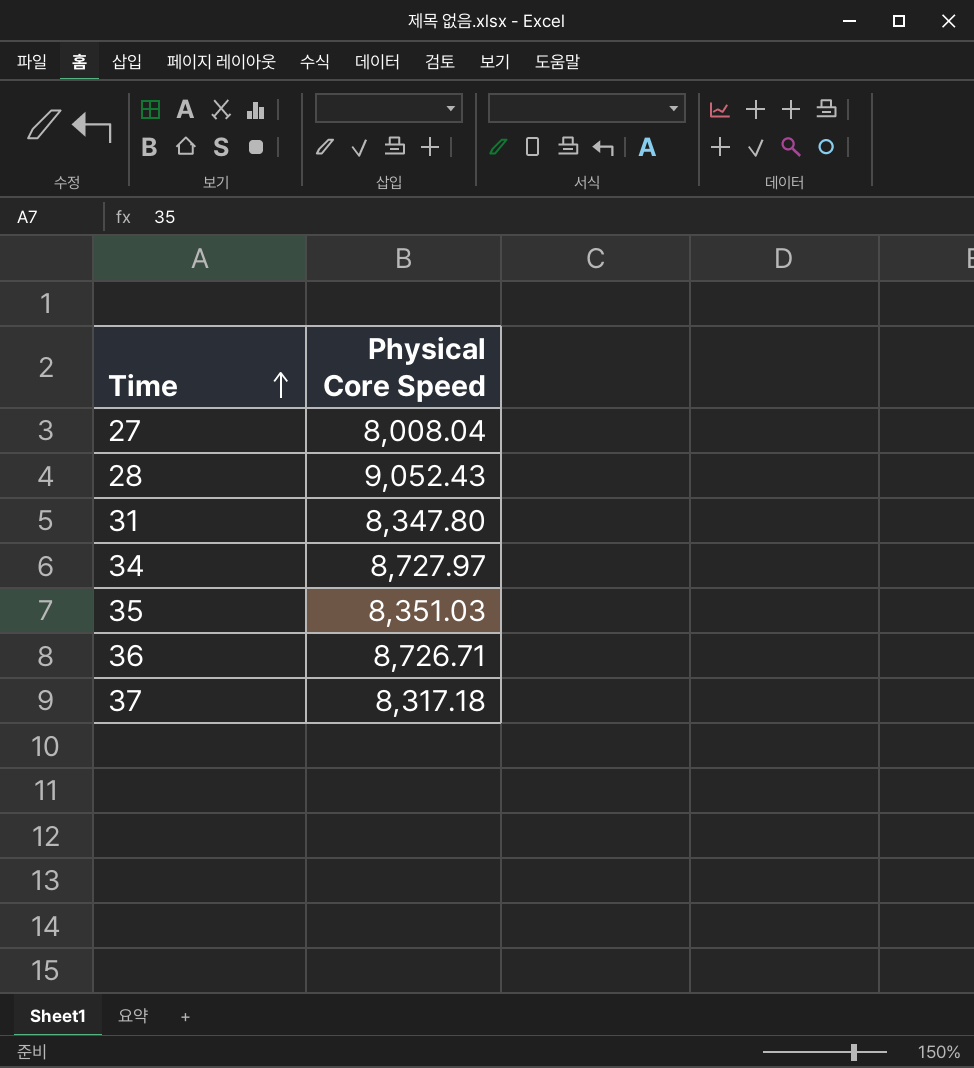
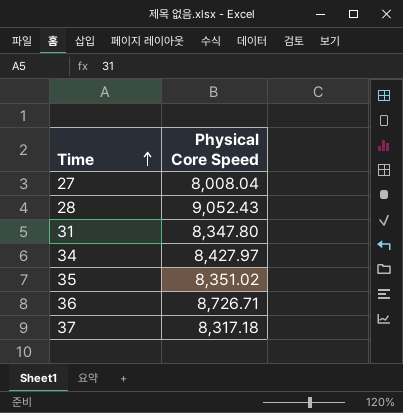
34 | Physical Core Speed: 8,727.97 -> 8,427.97
35 | Physical Core Speed: 8,351.03 -> 8,351.02

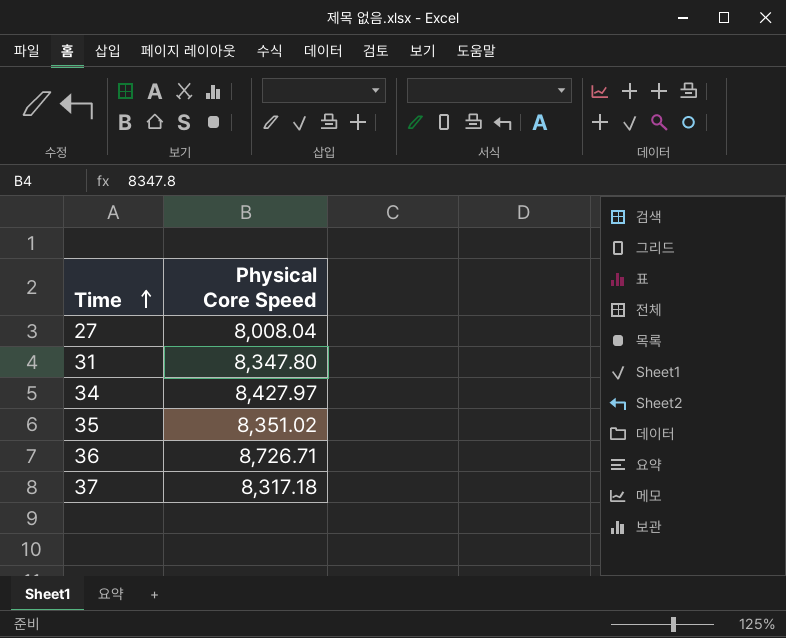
row 28: 9,052.43 -> none

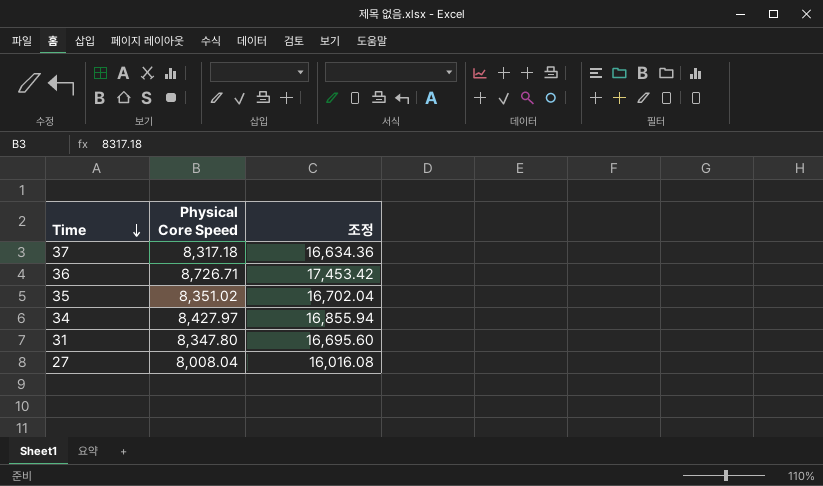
row order: Time ascending -> Time descending
column 조정 | formula: none -> [Physical Core Speed] * 2

